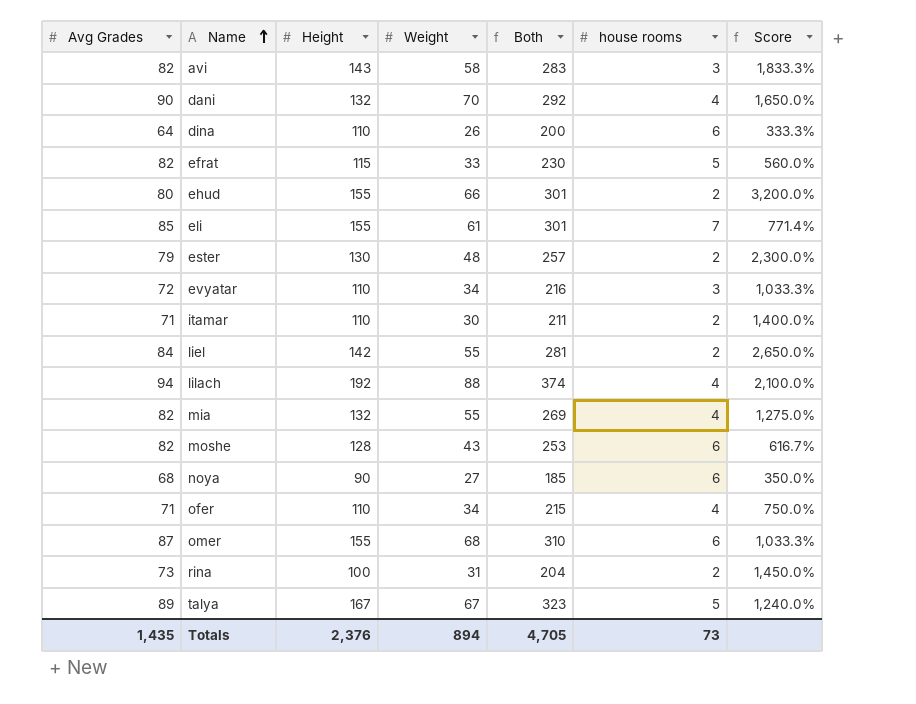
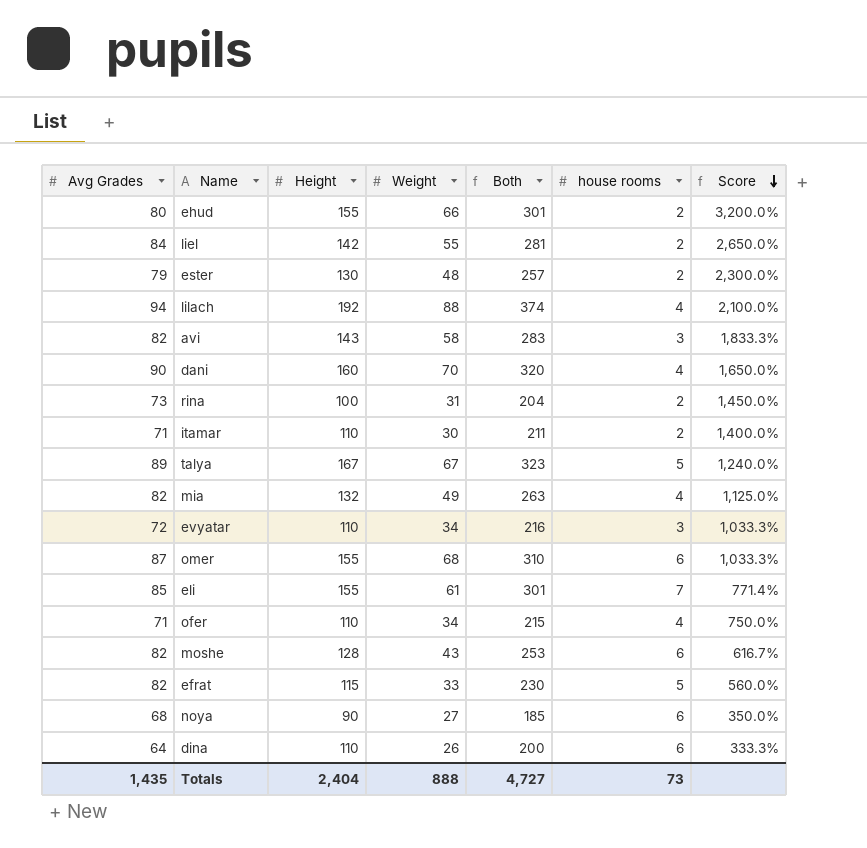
row order: Name ascending -> Score descending
dani | Height: 132 -> 160
dani | Both: 292 -> 320
mia | Weight: 55 -> 49
mia | Both: 269 -> 263
mia | Score: 1,275.0% -> 1,125.0%
Totals | Height: 2,376 -> 2,404
Totals | Weight: 894 -> 888
Totals | Both: 4,705 -> 4,727

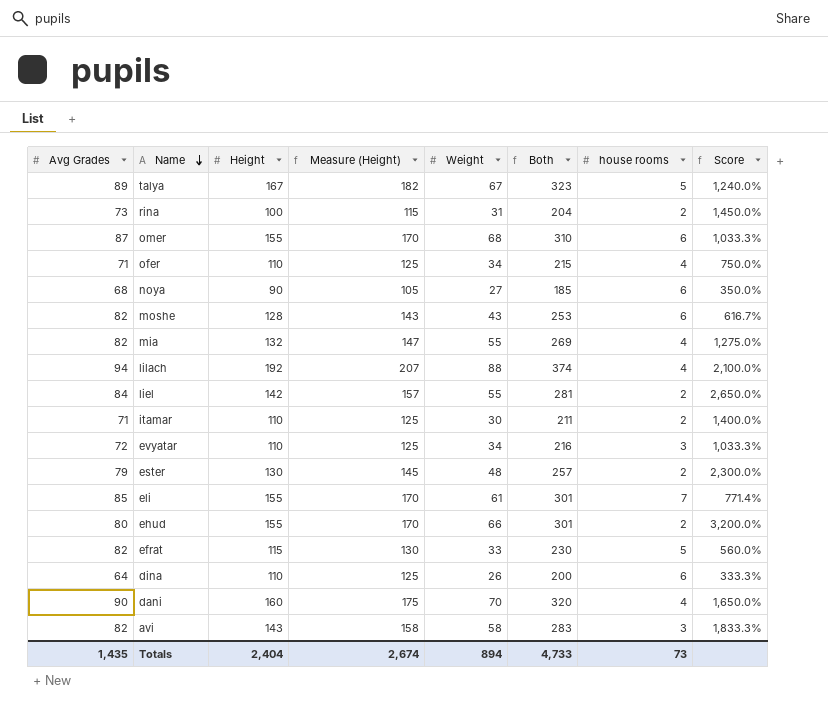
row order: Score descending -> Name descending
column Measure (Height) | formula: none -> [Height] + 15
mia | Weight: 49 -> 55
mia | Both: 263 -> 269
mia | Score: 1,125.0% -> 1,275.0%
Totals | Weight: 888 -> 894
Totals | Both: 4,727 -> 4,733

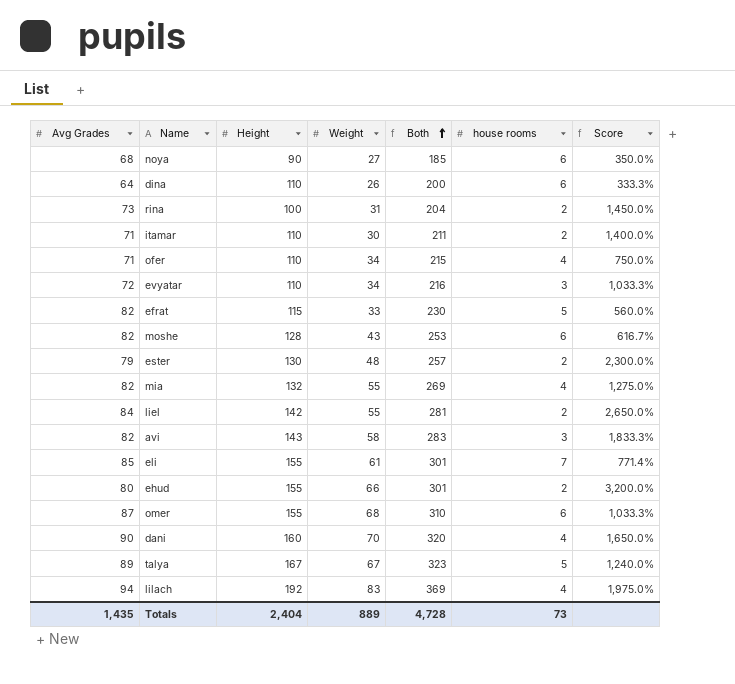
row order: Name descending -> Both ascending
column Measure (Height) | formula: [Height] + 15 -> none
lilach | Weight: 88 -> 83
lilach | Both: 374 -> 369
lilach | Score: 2,100.0% -> 1,975.0%
Totals | Weight: 894 -> 889
Totals | Both: 4,733 -> 4,728

